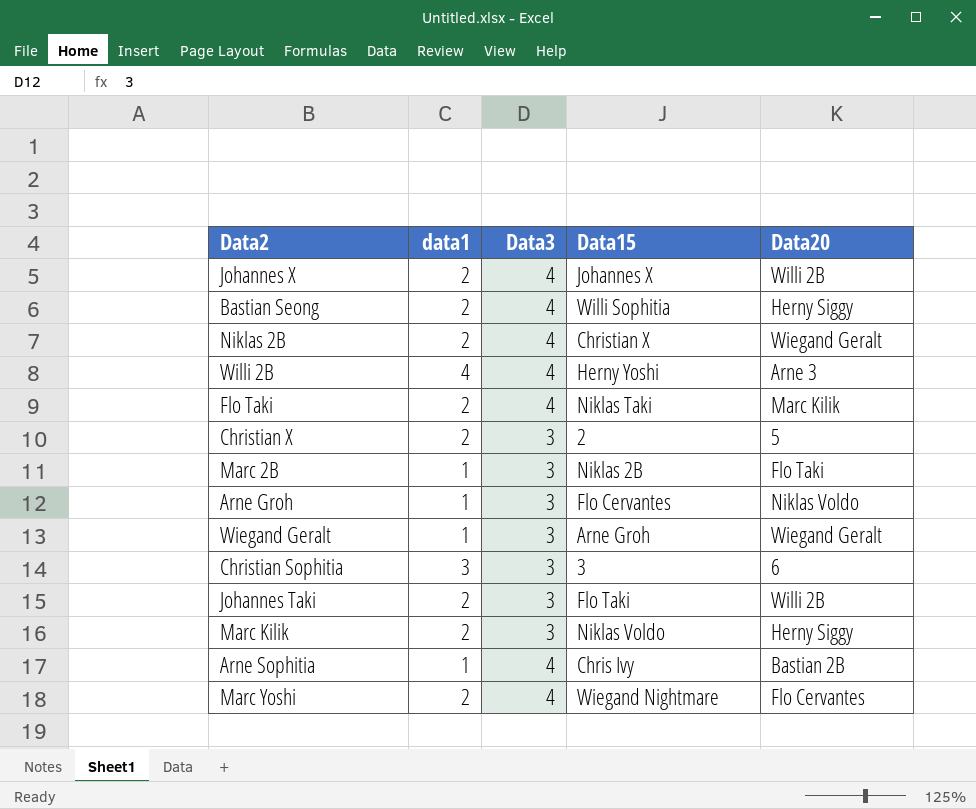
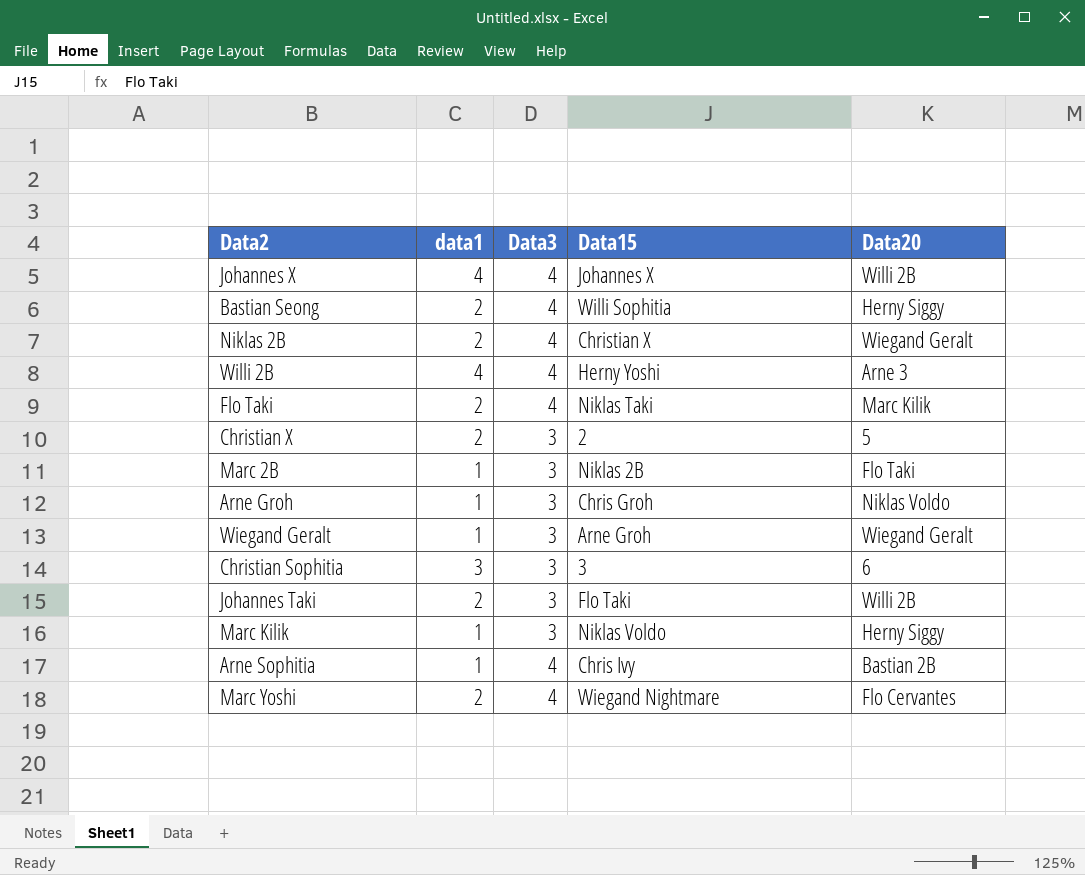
Johannes X | data1: 2 -> 4
Arne Groh | Data15: Flo Cervantes -> Chris Groh
Marc Kilik | data1: 2 -> 1

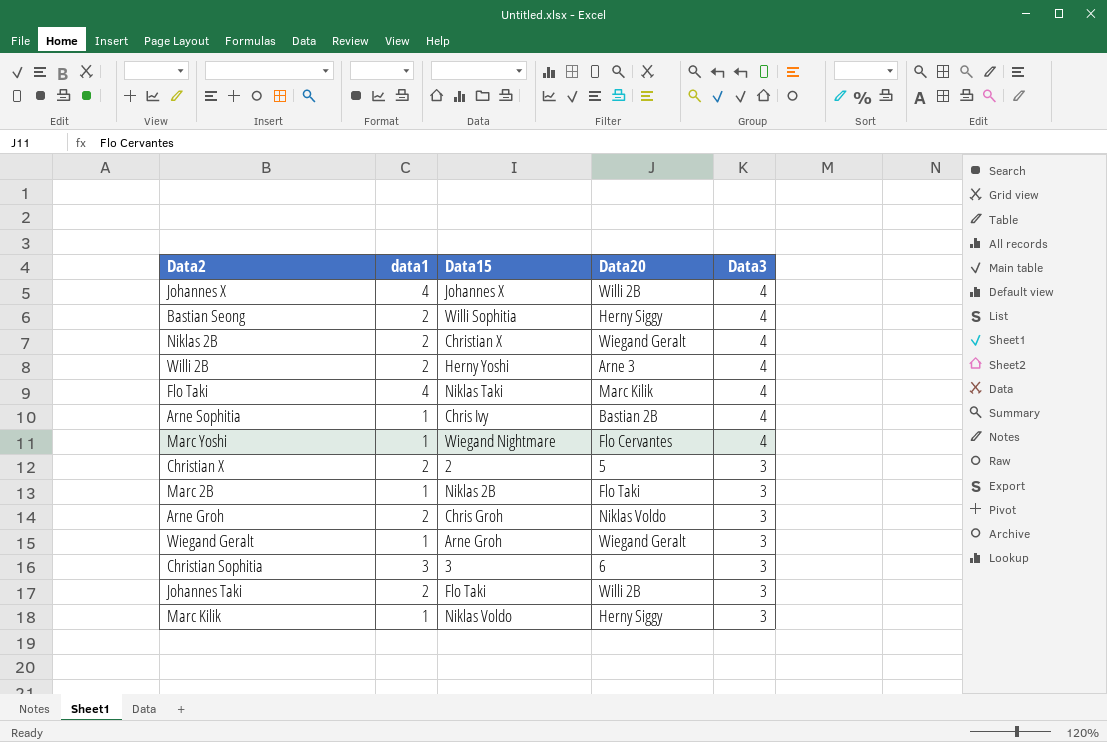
row order: none -> Data3 descending
column Data3 | position: 3 -> 5
Willi 2B | data1: 4 -> 2
Flo Taki | data1: 2 -> 4
Marc Yoshi | data1: 2 -> 1
Arne Groh | data1: 1 -> 2

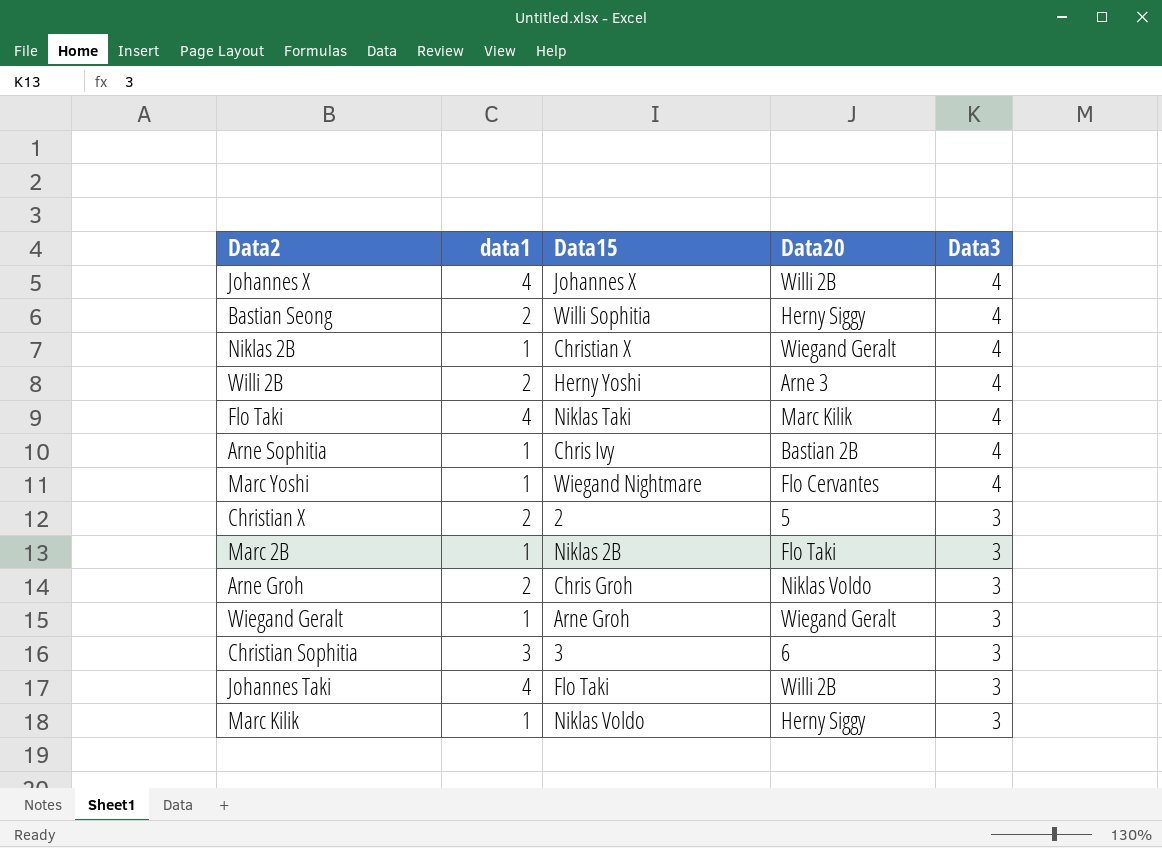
Niklas 2B | data1: 2 -> 1
Johannes Taki | data1: 2 -> 4

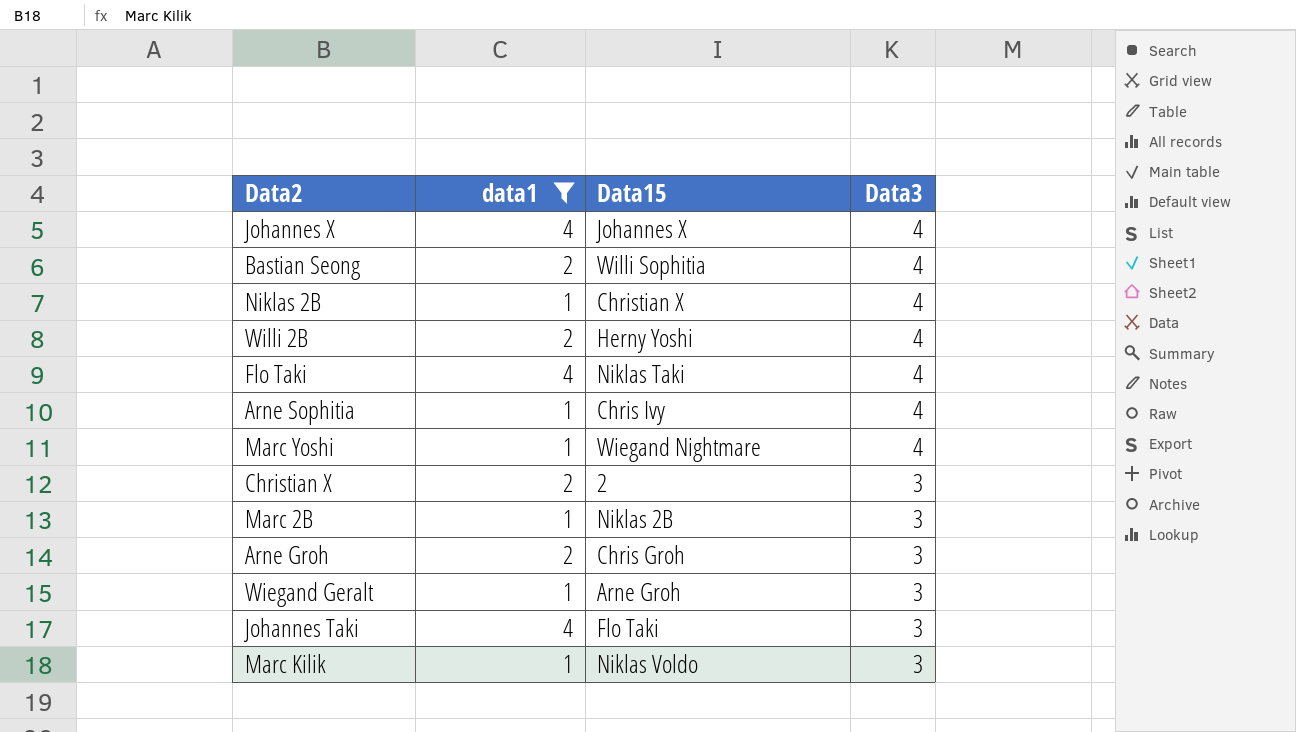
filter: none -> data1 != 3
column Data20 | position: 4 -> none

